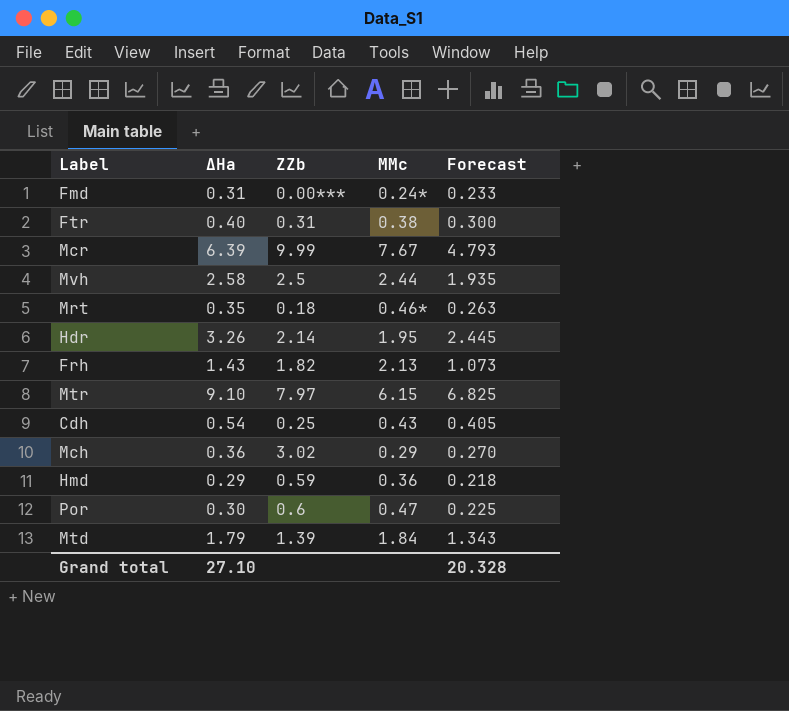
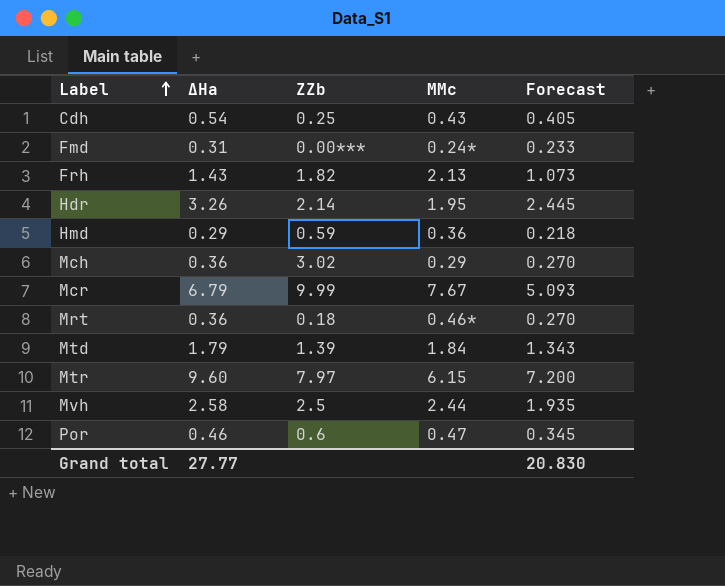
row order: none -> Label ascending
row Ftr: 0.40 | 0.31 | 0.38 | 0.300 -> none
Mcr | ΔHa: 6.39 -> 6.79
Mcr | Forecast: 4.793 -> 5.093
Mrt | ΔHa: 0.35 -> 0.36
Mrt | Forecast: 0.263 -> 0.270
Mtr | ΔHa: 9.10 -> 9.60
Mtr | Forecast: 6.825 -> 7.200
Por | ΔHa: 0.30 -> 0.46
Por | Forecast: 0.225 -> 0.345
Grand total | ΔHa: 27.10 -> 27.77
Grand total | Forecast: 20.328 -> 20.830

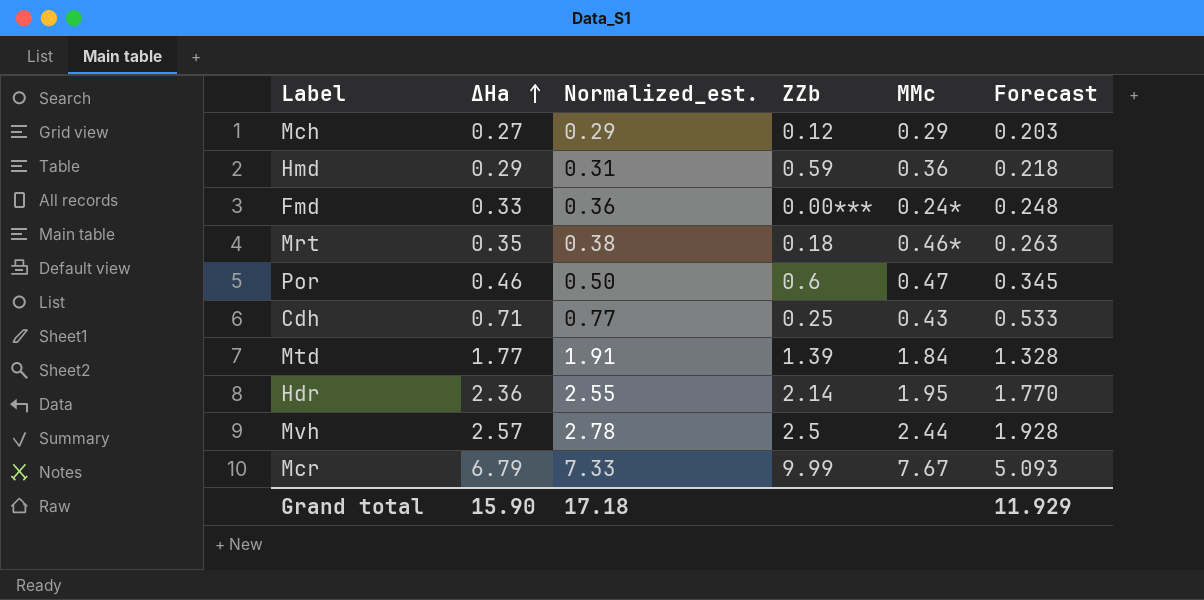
row order: Label ascending -> ΔHa ascending
column Normalized_est. | formula: none -> [ΔHa] * 1.08
row Frh: 1.43 | 1.82 | 2.13 | 1.073 -> none
row Mtr: 9.60 | 7.97 | 6.15 | 7.200 -> none
Mch | ΔHa: 0.36 -> 0.27
Mch | ZZb: 3.02 -> 0.12
Mch | Forecast: 0.270 -> 0.203
Fmd | ΔHa: 0.31 -> 0.33
Fmd | Forecast: 0.233 -> 0.248
Mrt | ΔHa: 0.36 -> 0.35
Mrt | Forecast: 0.270 -> 0.263
Cdh | ΔHa: 0.54 -> 0.71
Cdh | Forecast: 0.405 -> 0.533
Mtd | ΔHa: 1.79 -> 1.77
Mtd | Forecast: 1.343 -> 1.328
Hdr | ΔHa: 3.26 -> 2.36
Hdr | Forecast: 2.445 -> 1.770
Mvh | ΔHa: 2.58 -> 2.57
Mvh | Forecast: 1.935 -> 1.928
Grand total | ΔHa: 27.77 -> 15.90
Grand total | Forecast: 20.830 -> 11.929

